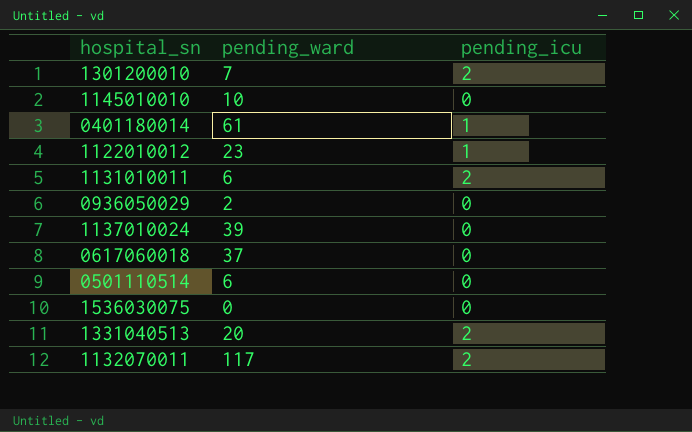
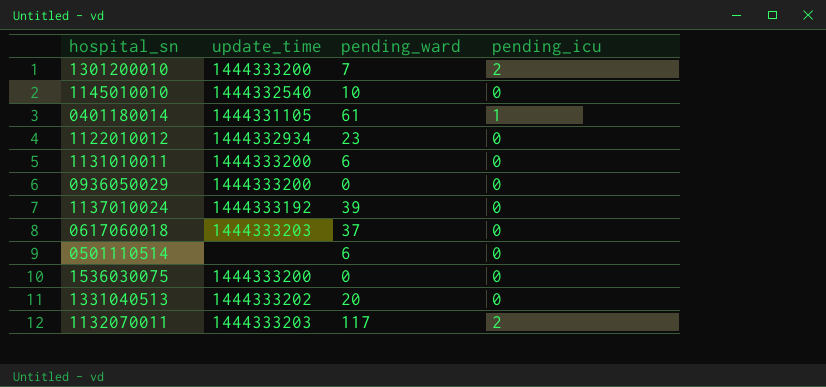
column update_time | position: none -> 2
1122010012 | pending_icu: 1 -> 0
1131010011 | pending_icu: 2 -> 0
0936050029 | pending_ward: 2 -> 0
1331040513 | pending_icu: 2 -> 0

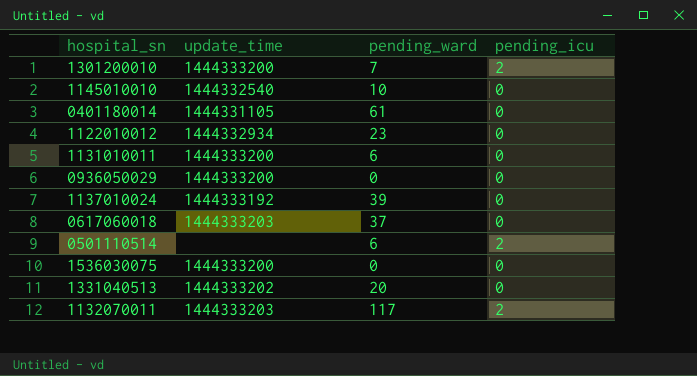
0401180014 | pending_icu: 1 -> 0
0501110514 | pending_icu: 0 -> 2

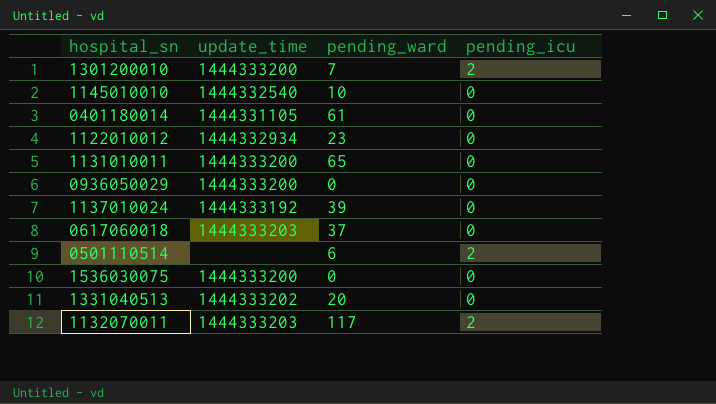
1131010011 | pending_ward: 6 -> 65

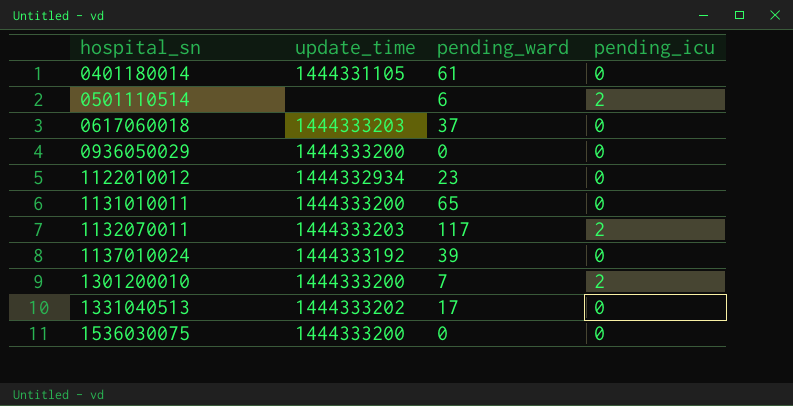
row order: none -> hospital_sn ascending
row 1145010010: 1444332540 | 10 | 0 -> none
1331040513 | pending_ward: 20 -> 17

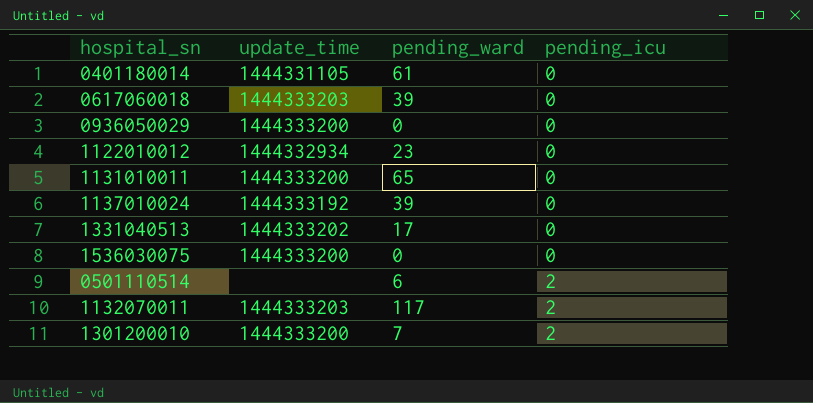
row order: hospital_sn ascending -> pending_icu ascending
0617060018 | pending_ward: 37 -> 39

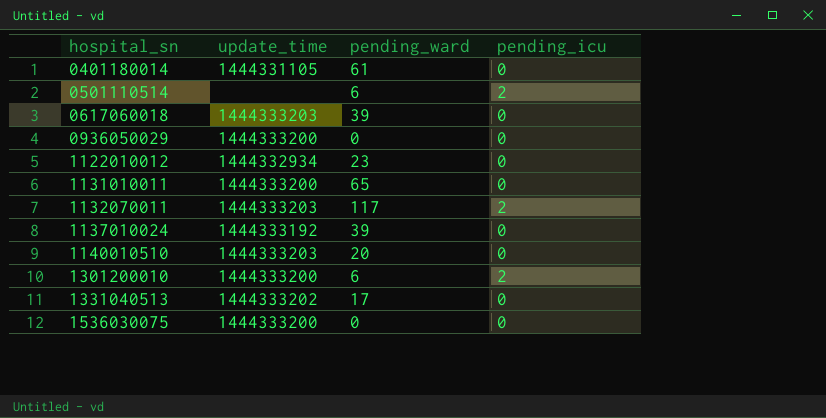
row order: pending_icu ascending -> hospital_sn ascending
row 1140010510: none -> 1444333203 | 20 | 0
1301200010 | pending_ward: 7 -> 6

